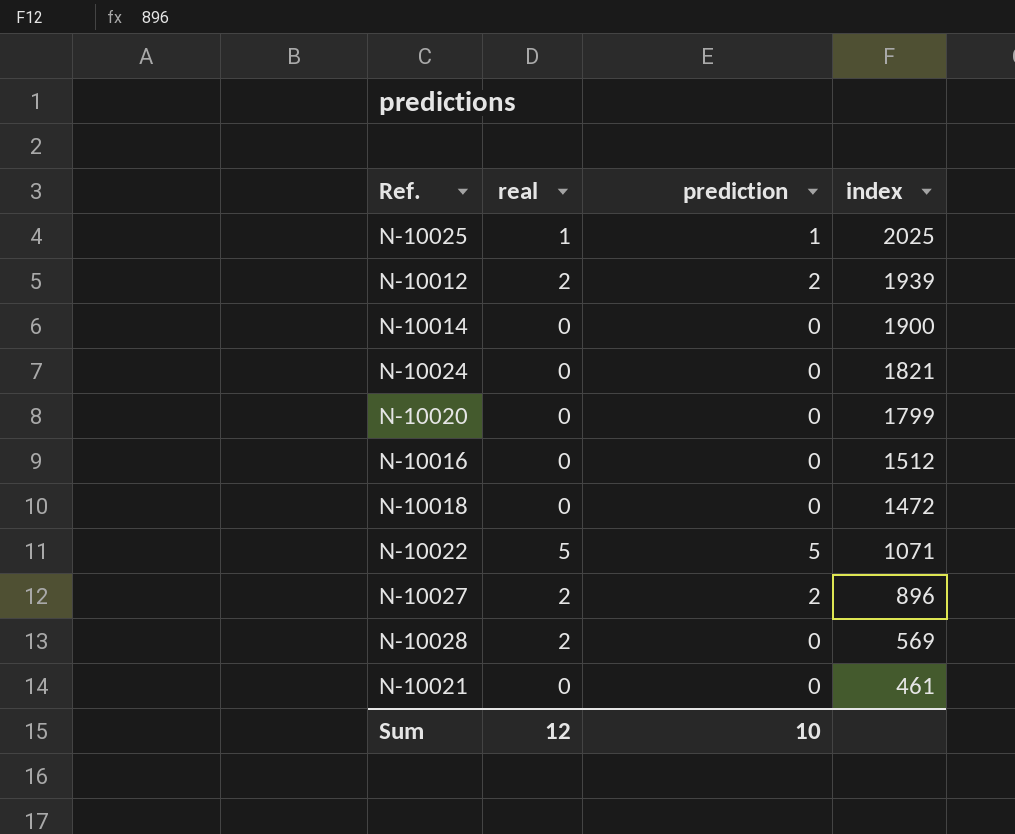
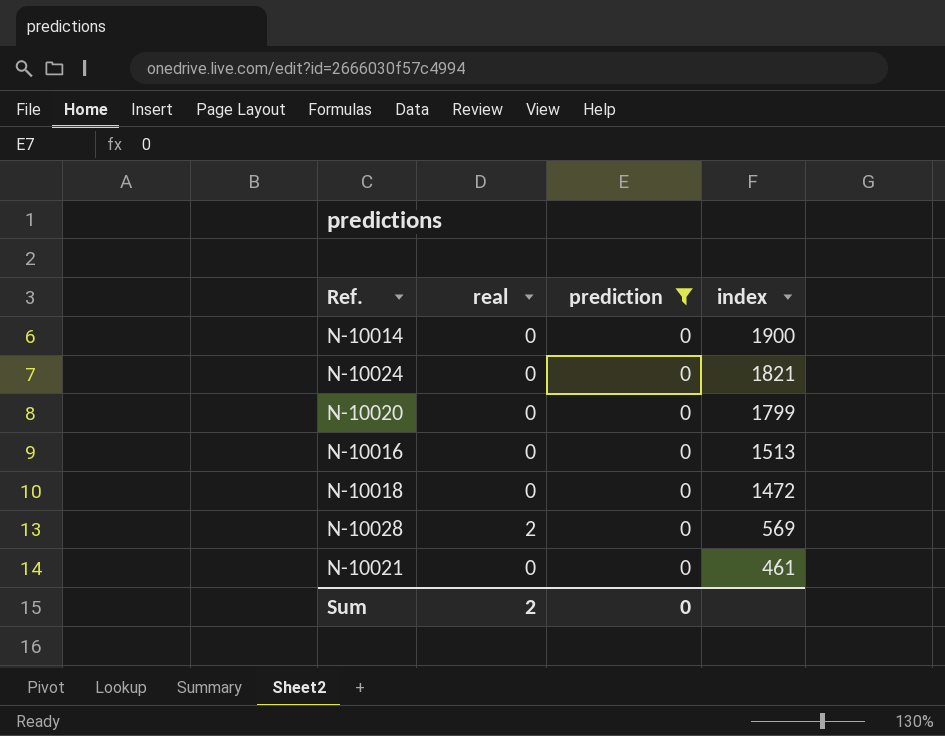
filter: none -> prediction = 0
N-10016 | index: 1512 -> 1513
Sum | real: 12 -> 2
Sum | prediction: 10 -> 0

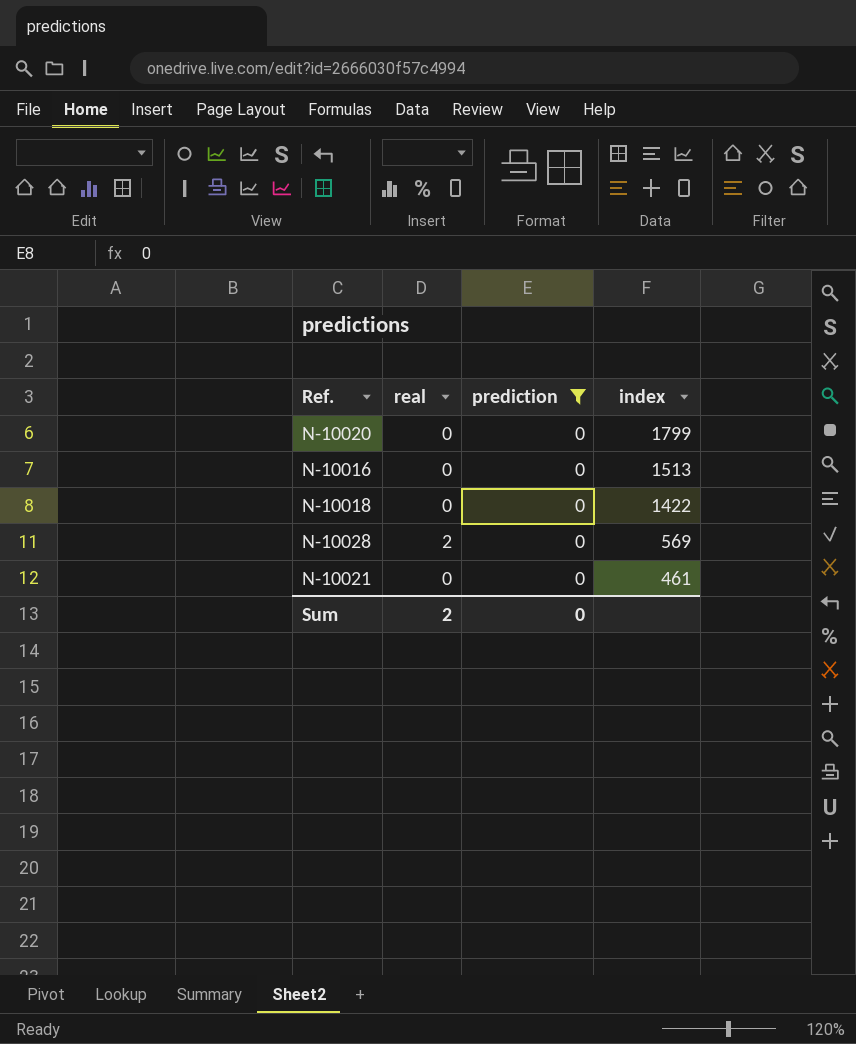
row N-10014: 0 | 0 | 1900 -> none
row N-10024: 0 | 0 | 1821 -> none
N-10018 | index: 1472 -> 1422

